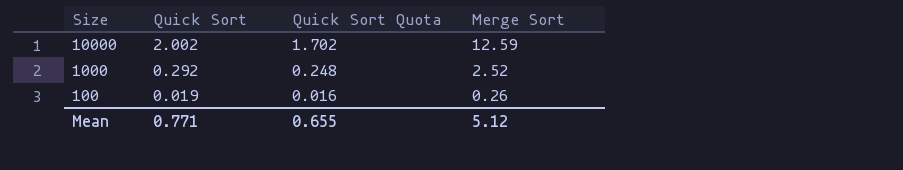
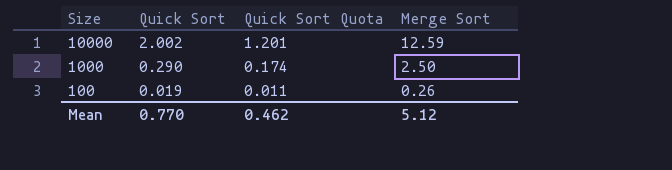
column Quick Sort Quota | formula: [Quick Sort] * 0.85 -> [Quick Sort] * 0.6
1000 | Quick Sort: 0.292 -> 0.290
1000 | Merge Sort: 2.52 -> 2.50
Mean | Quick Sort: 0.771 -> 0.770
Mean | Quick Sort Quota: 0.655 -> 0.462

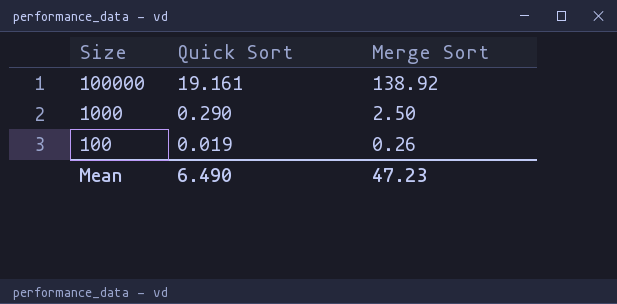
column Quick Sort Quota | formula: [Quick Sort] * 0.6 -> none
row 10000: 2.002 | 1.201 | 12.59 -> none
row 100000: none -> 19.161 | 138.92
Mean | Quick Sort: 0.770 -> 6.490
Mean | Merge Sort: 5.12 -> 47.23

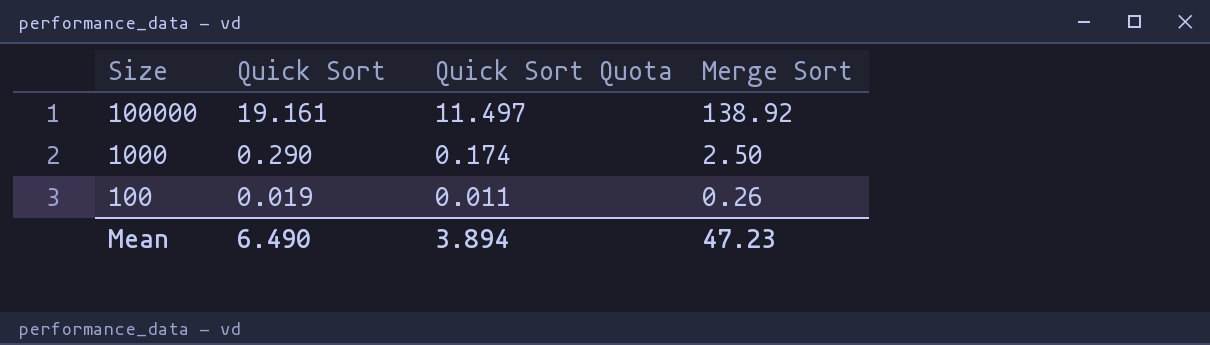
column Quick Sort Quota | formula: none -> [Quick Sort] * 0.6

